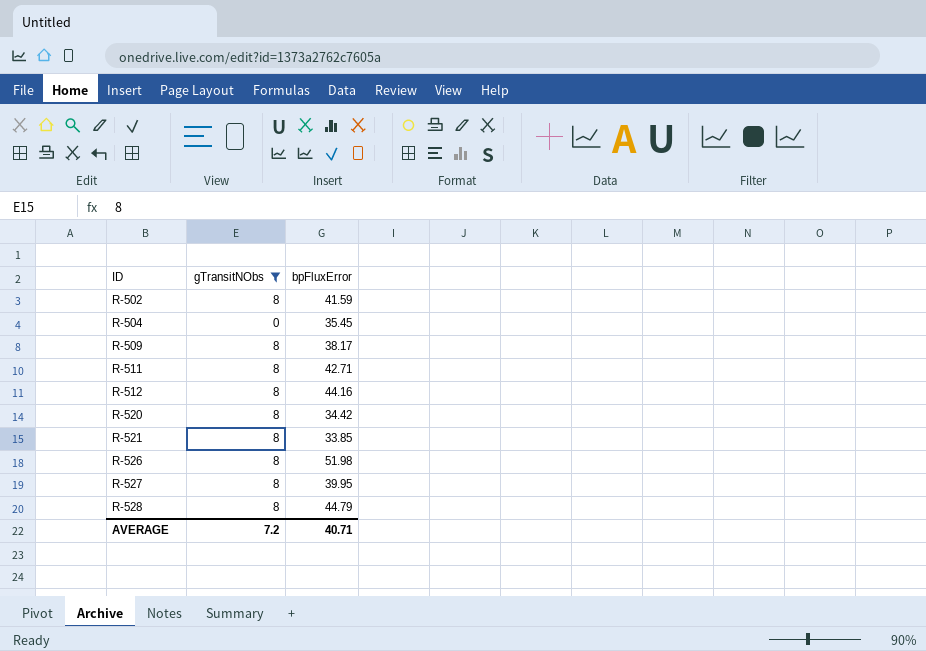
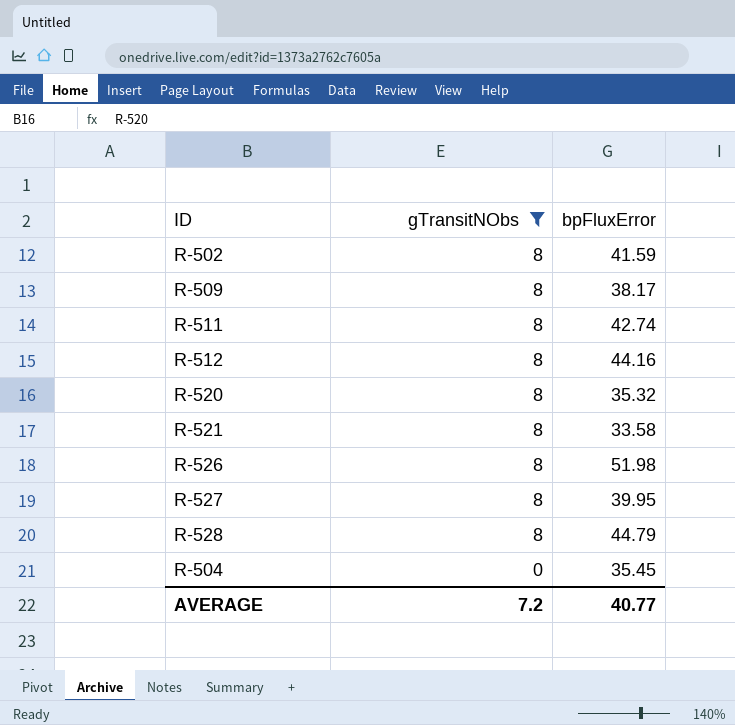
row order: ID ascending -> gTransitNObs descending
R-511 | bpFluxError: 42.71 -> 42.74
R-520 | bpFluxError: 34.42 -> 35.32
R-521 | bpFluxError: 33.85 -> 33.58
AVERAGE | bpFluxError: 40.71 -> 40.77

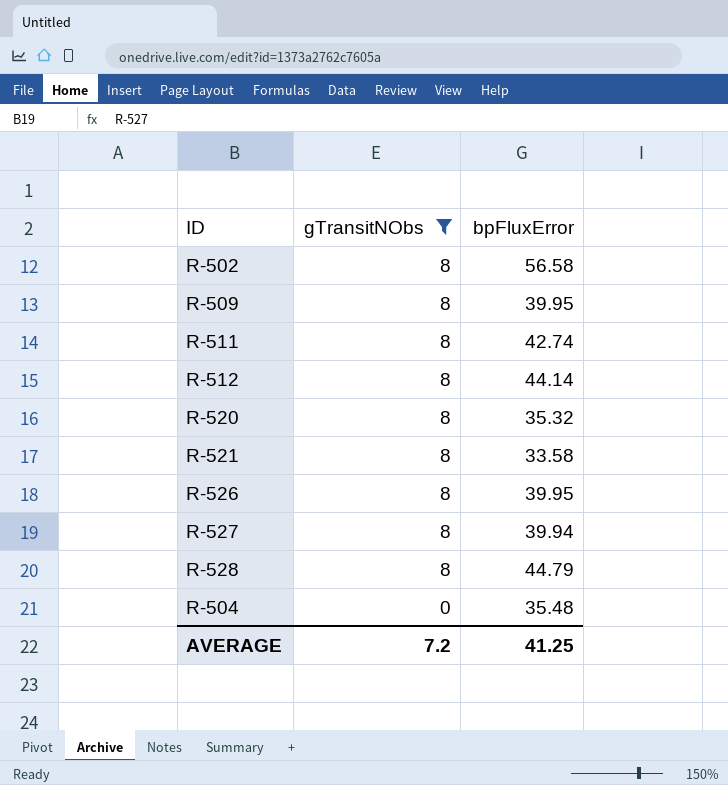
R-502 | bpFluxError: 41.59 -> 56.58
R-509 | bpFluxError: 38.17 -> 39.95
R-512 | bpFluxError: 44.16 -> 44.14
R-526 | bpFluxError: 51.98 -> 39.95
R-527 | bpFluxError: 39.95 -> 39.94
R-504 | bpFluxError: 35.45 -> 35.48
AVERAGE | bpFluxError: 40.77 -> 41.25

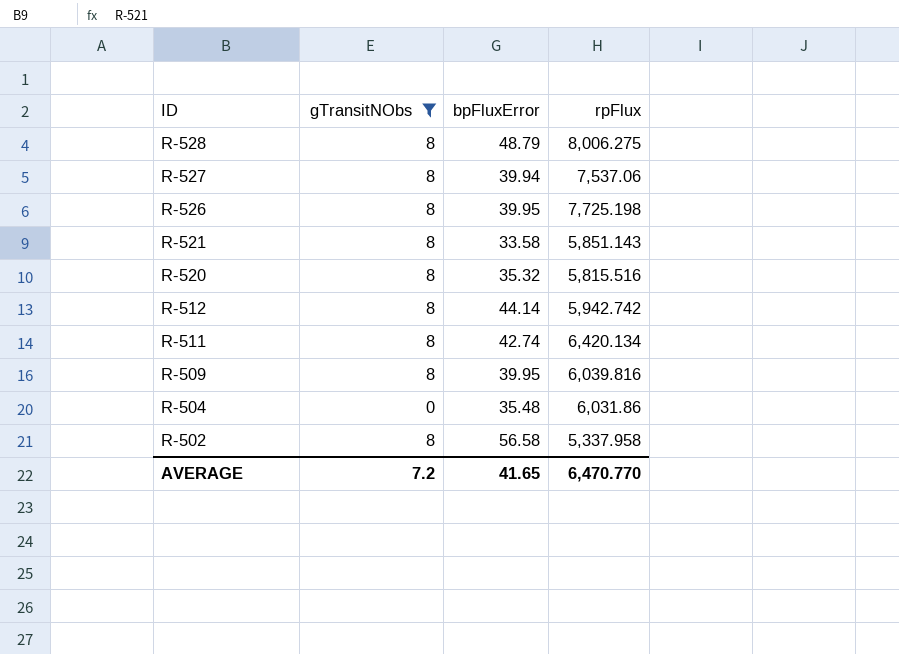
row order: gTransitNObs descending -> ID descending
column rpFlux | position: none -> 4
R-528 | bpFluxError: 44.79 -> 48.79
AVERAGE | bpFluxError: 41.25 -> 41.65

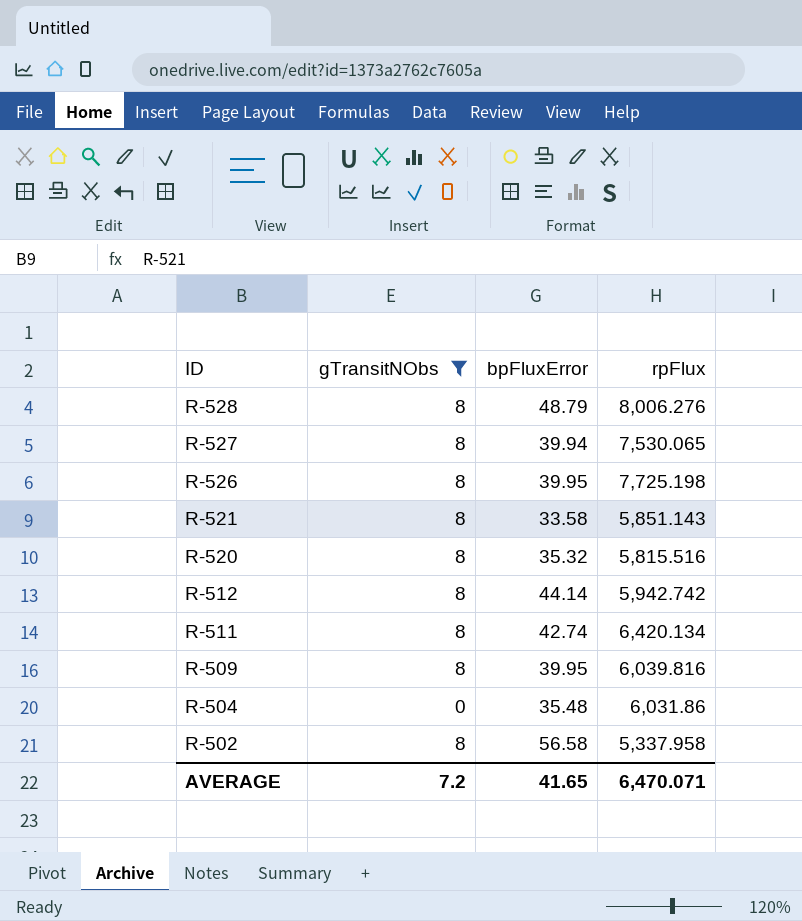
R-528 | rpFlux: 8,006.275 -> 8,006.276
R-527 | rpFlux: 7,537.06 -> 7,530.065
AVERAGE | rpFlux: 6,470.770 -> 6,470.071

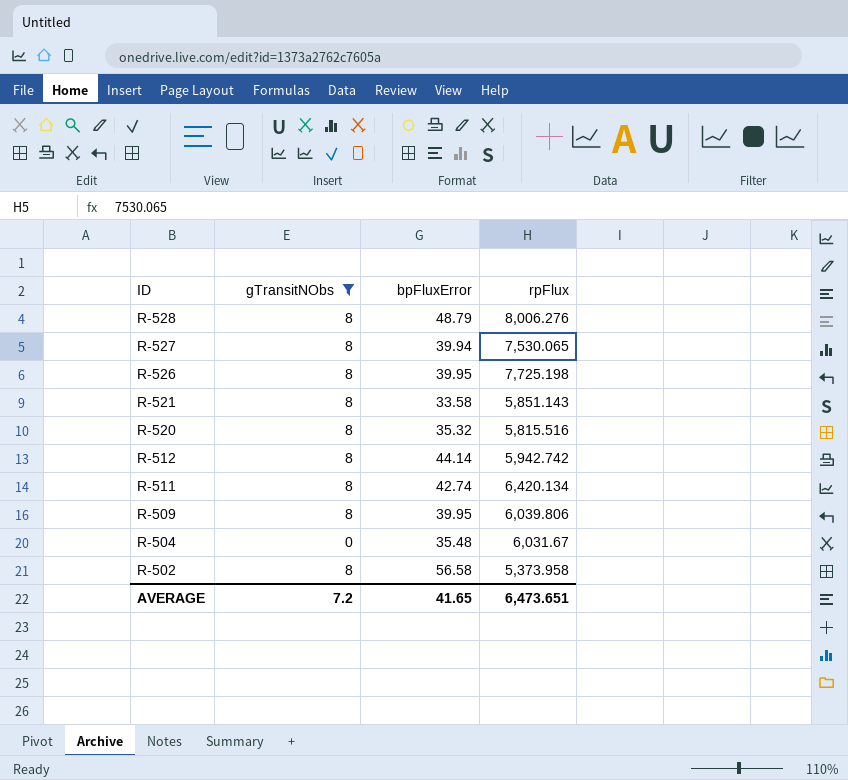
R-509 | rpFlux: 6,039.816 -> 6,039.806
R-504 | rpFlux: 6,031.86 -> 6,031.67
R-502 | rpFlux: 5,337.958 -> 5,373.958
AVERAGE | rpFlux: 6,470.071 -> 6,473.651

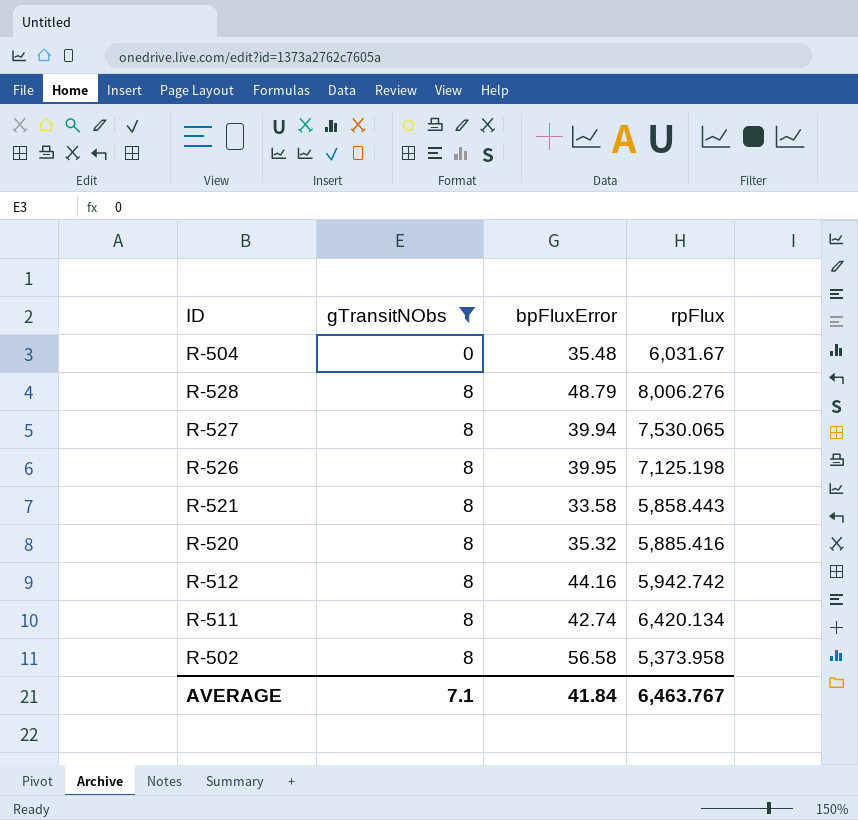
row order: ID descending -> gTransitNObs ascending
row R-509: 8 | 39.95 | 6,039.806 -> none
R-526 | rpFlux: 7,725.198 -> 7,125.198
R-521 | rpFlux: 5,851.143 -> 5,858.443
R-520 | rpFlux: 5,815.516 -> 5,885.416
R-512 | bpFluxError: 44.14 -> 44.16
AVERAGE | gTransitNObs: 7.2 -> 7.1
AVERAGE | bpFluxError: 41.65 -> 41.84
AVERAGE | rpFlux: 6,473.651 -> 6,463.767

